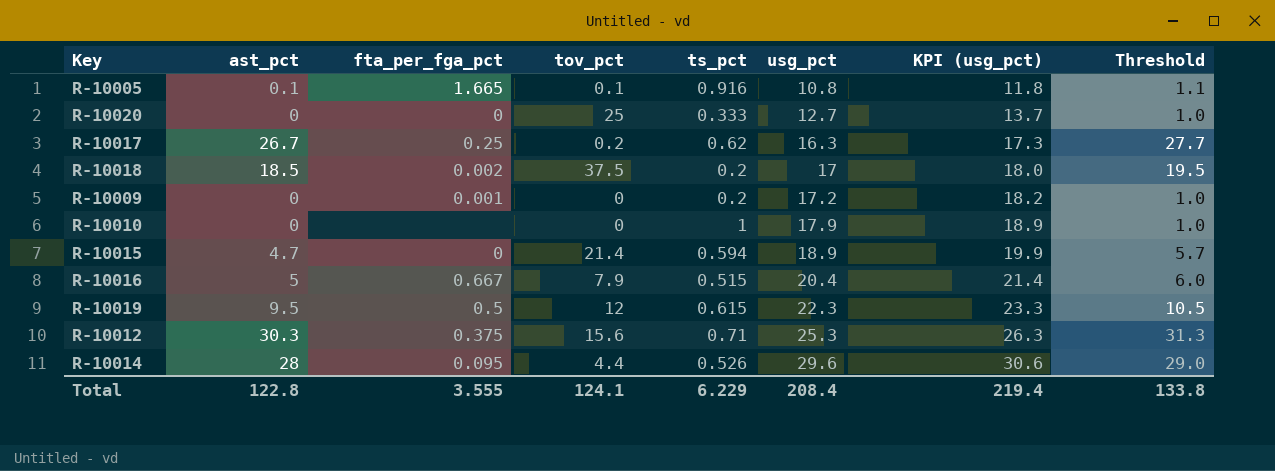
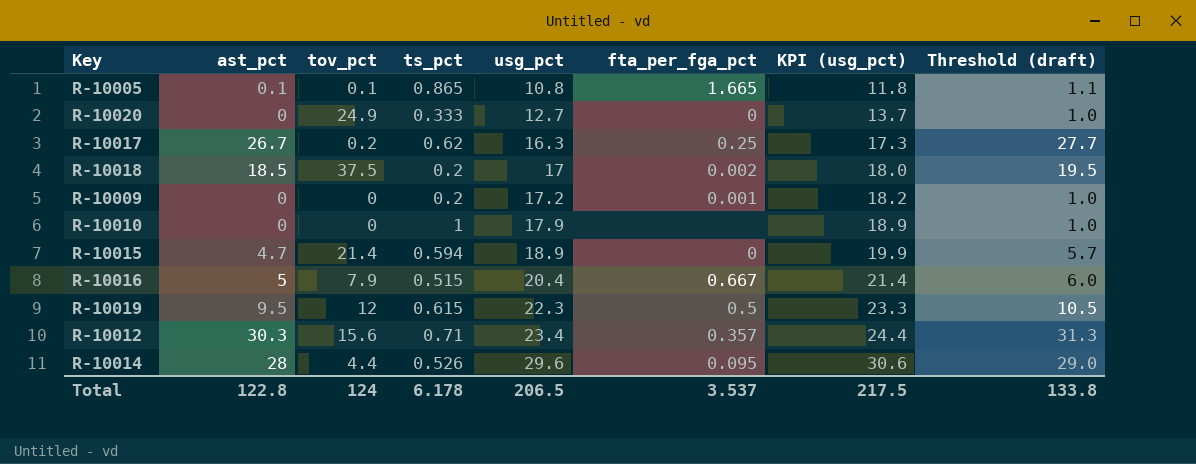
column fta_per_fga_pct | position: 3 -> 6
column name: Threshold -> Threshold (draft)
R-10005 | ts_pct: 0.916 -> 0.865
R-10020 | tov_pct: 25 -> 24.9
R-10012 | usg_pct: 25.3 -> 23.4
R-10012 | fta_per_fga_pct: 0.375 -> 0.357
R-10012 | KPI (usg_pct): 26.3 -> 24.4
Total | tov_pct: 124.1 -> 124
Total | ts_pct: 6.229 -> 6.178
Total | usg_pct: 208.4 -> 206.5
Total | fta_per_fga_pct: 3.555 -> 3.537
Total | KPI (usg_pct): 219.4 -> 217.5

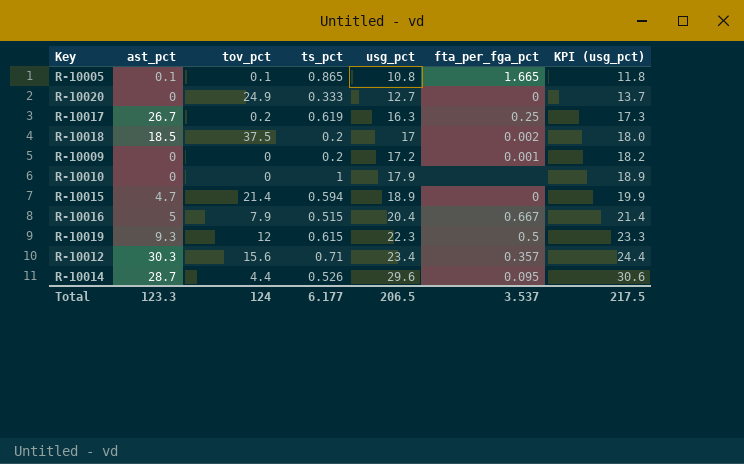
column Threshold (draft) | formula: [ast_pct] + 1 -> none
R-10017 | ts_pct: 0.62 -> 0.619
R-10019 | ast_pct: 9.5 -> 9.3
R-10014 | ast_pct: 28 -> 28.7
Total | ast_pct: 122.8 -> 123.3
Total | ts_pct: 6.178 -> 6.177

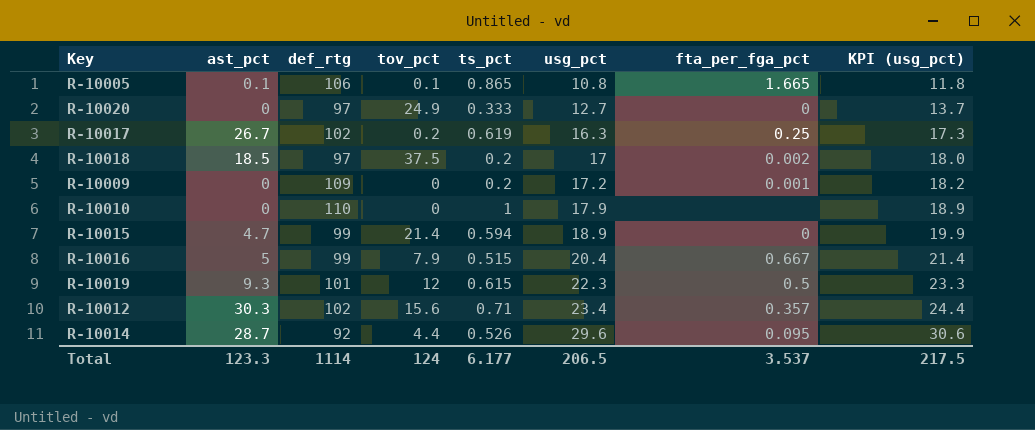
column def_rtg | position: none -> 3

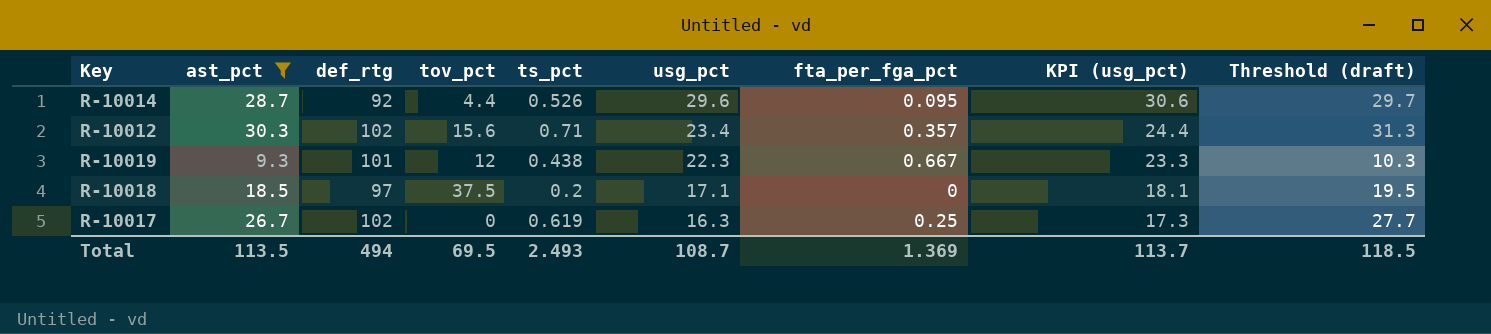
filter: none -> ast_pct >= 9.3
row order: usg_pct ascending -> usg_pct descending
column Threshold (draft) | formula: none -> [ast_pct] + 1
R-10019 | ts_pct: 0.615 -> 0.438
R-10019 | fta_per_fga_pct: 0.5 -> 0.667
R-10018 | usg_pct: 17 -> 17.1
R-10018 | fta_per_fga_pct: 0.002 -> 0
R-10018 | KPI (usg_pct): 18.0 -> 18.1
R-10017 | tov_pct: 0.2 -> 0
Total | ast_pct: 123.3 -> 113.5
Total | def_rtg: 1114 -> 494
Total | tov_pct: 124 -> 69.5
Total | ts_pct: 6.177 -> 2.493
Total | usg_pct: 206.5 -> 108.7
Total | fta_per_fga_pct: 3.537 -> 1.369
Total | KPI (usg_pct): 217.5 -> 113.7

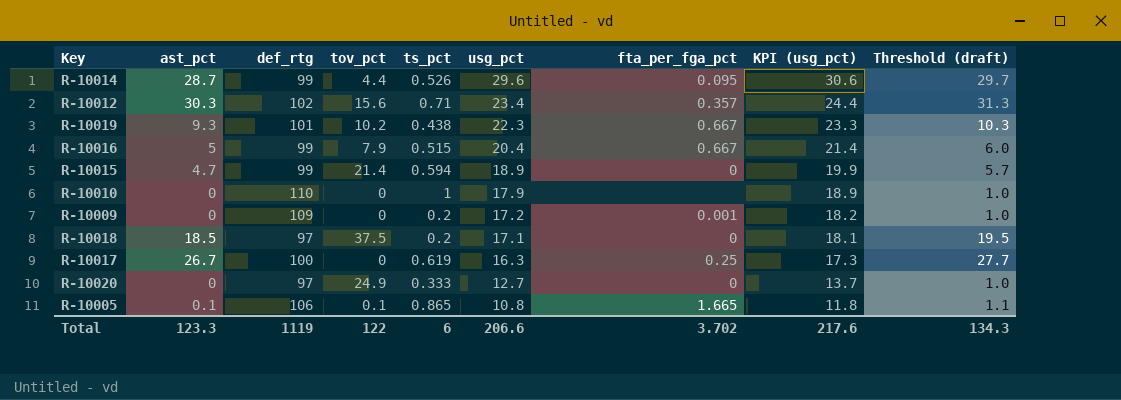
filter: ast_pct >= 9.3 -> none
R-10014 | def_rtg: 92 -> 99
R-10019 | tov_pct: 12 -> 10.2
R-10017 | def_rtg: 102 -> 100
Total | ast_pct: 113.5 -> 123.3
Total | def_rtg: 494 -> 1119
Total | tov_pct: 69.5 -> 122
Total | ts_pct: 2.493 -> 6
Total | usg_pct: 108.7 -> 206.6
Total | fta_per_fga_pct: 1.369 -> 3.702
Total | KPI (usg_pct): 113.7 -> 217.6
Total | Threshold (draft): 118.5 -> 134.3

